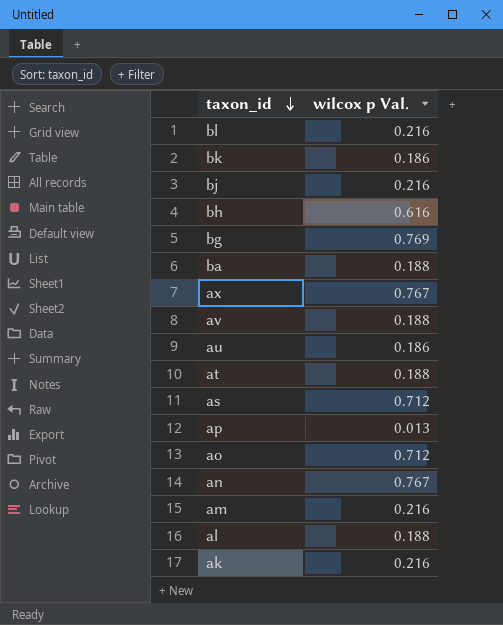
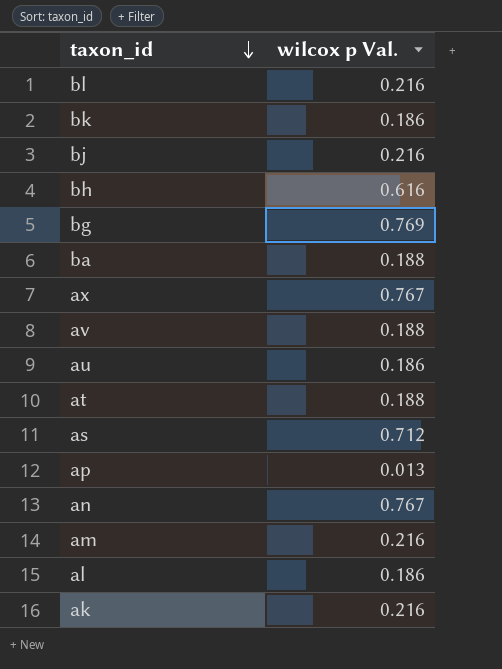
row ao: 0.712 -> none
al | wilcox p Val.: 0.188 -> 0.186

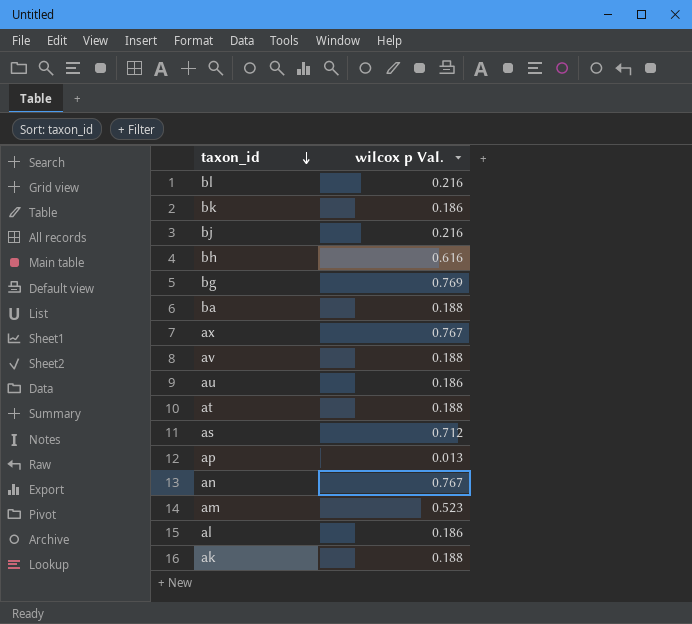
am | wilcox p Val.: 0.216 -> 0.523
ak | wilcox p Val.: 0.216 -> 0.188

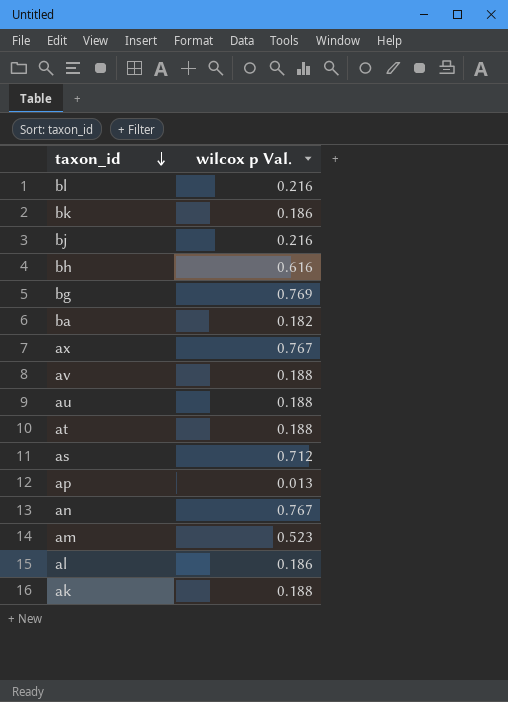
ba | wilcox p Val.: 0.188 -> 0.182
au | wilcox p Val.: 0.186 -> 0.188

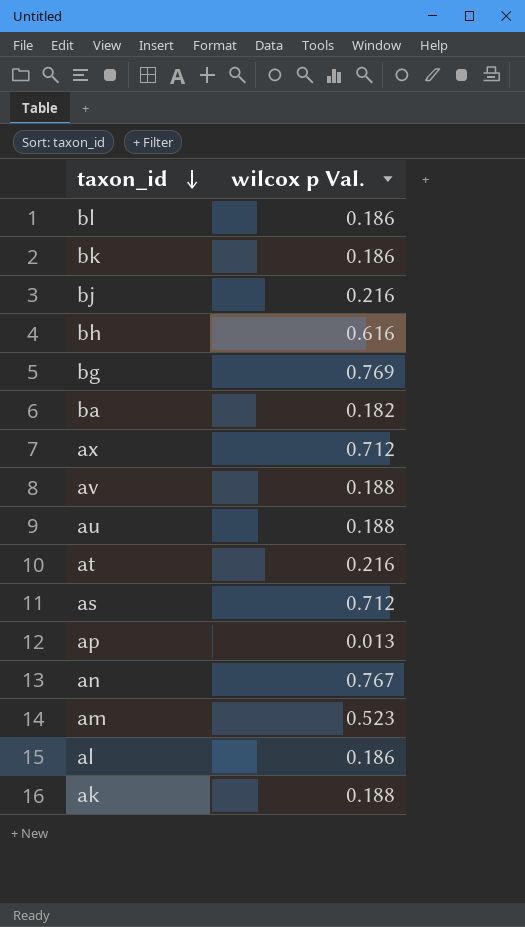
bl | wilcox p Val.: 0.216 -> 0.186
ax | wilcox p Val.: 0.767 -> 0.712
at | wilcox p Val.: 0.188 -> 0.216

